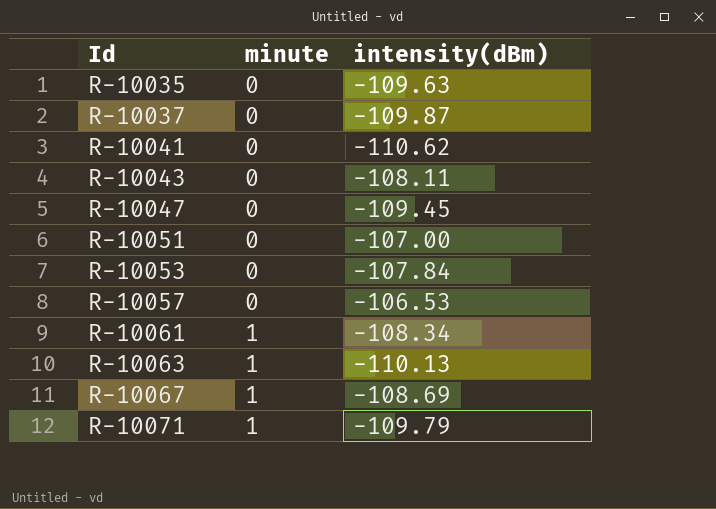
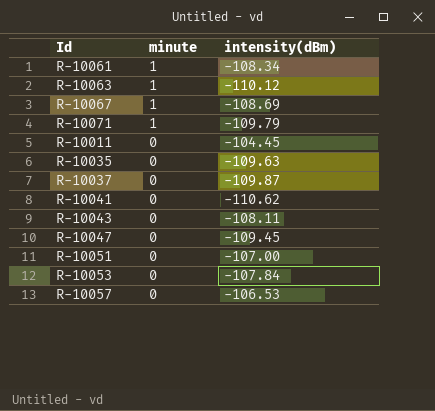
row order: Id ascending -> minute descending
R-10063 | intensity(dBm): -110.13 -> -110.12
row R-10011: none -> 0 | -104.45

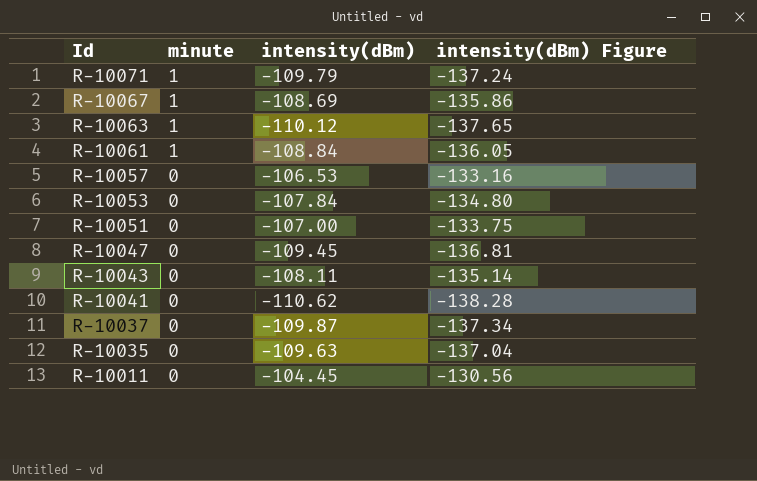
row order: minute descending -> Id descending
column intensity(dBm) Figure | formula: none -> [intensity(dBm)] * 1.25
R-10061 | intensity(dBm): -108.34 -> -108.84

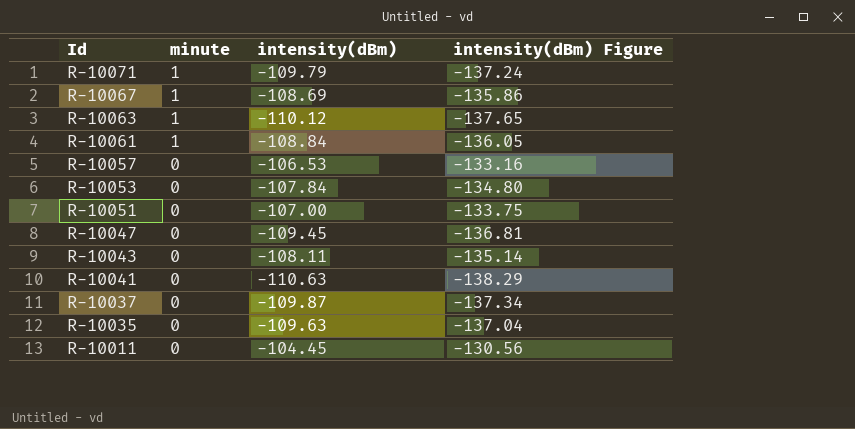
R-10041 | intensity(dBm): -110.62 -> -110.63
R-10041 | intensity(dBm) Figure: -138.28 -> -138.29

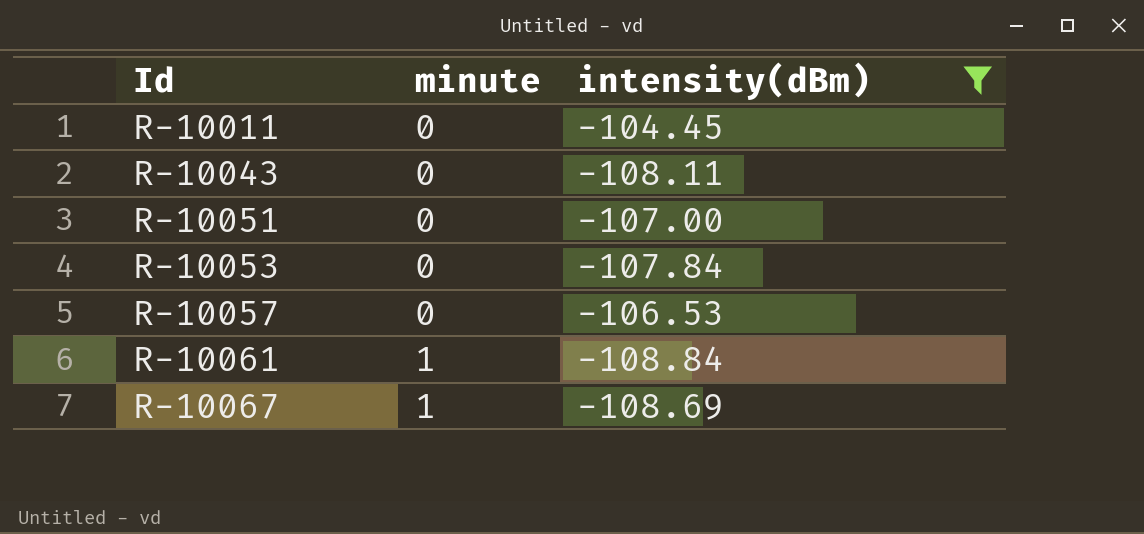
filter: none -> intensity(dBm) >= -108.84
row order: Id descending -> Id ascending
column intensity(dBm) Figure | formula: [intensity(dBm)] * 1.25 -> none

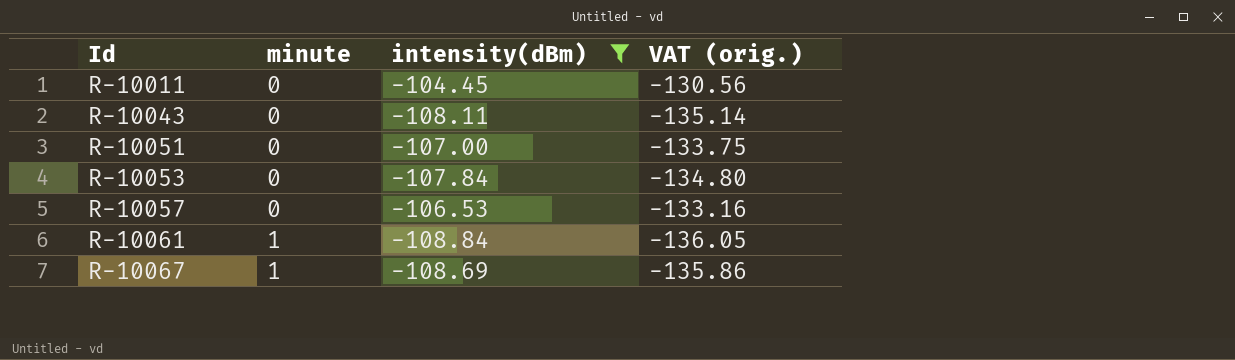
column VAT (orig.) | formula: none -> [intensity(dBm)] * 1.25

